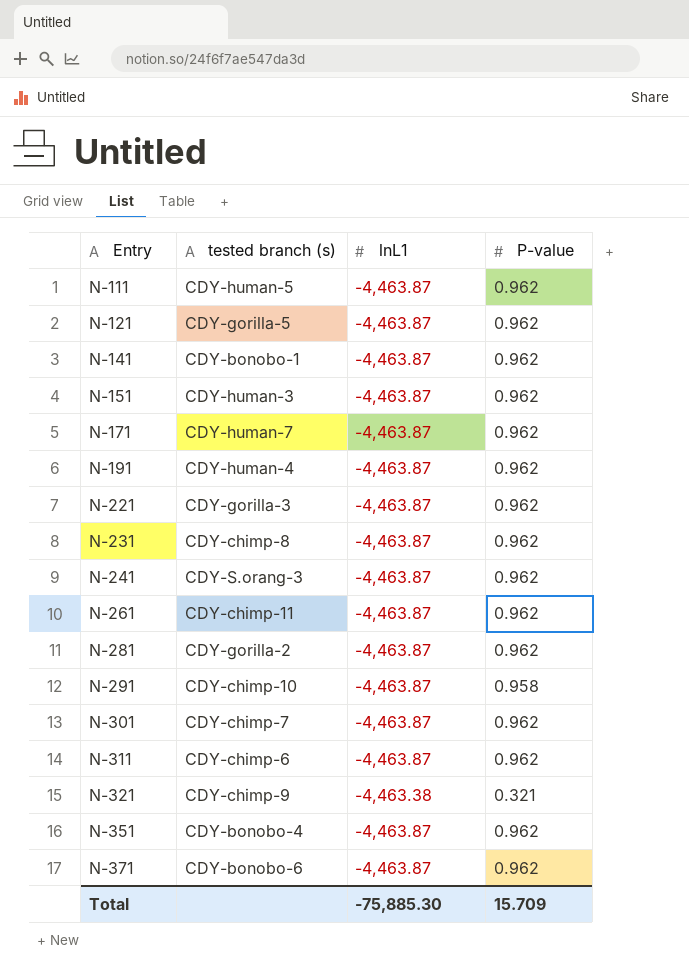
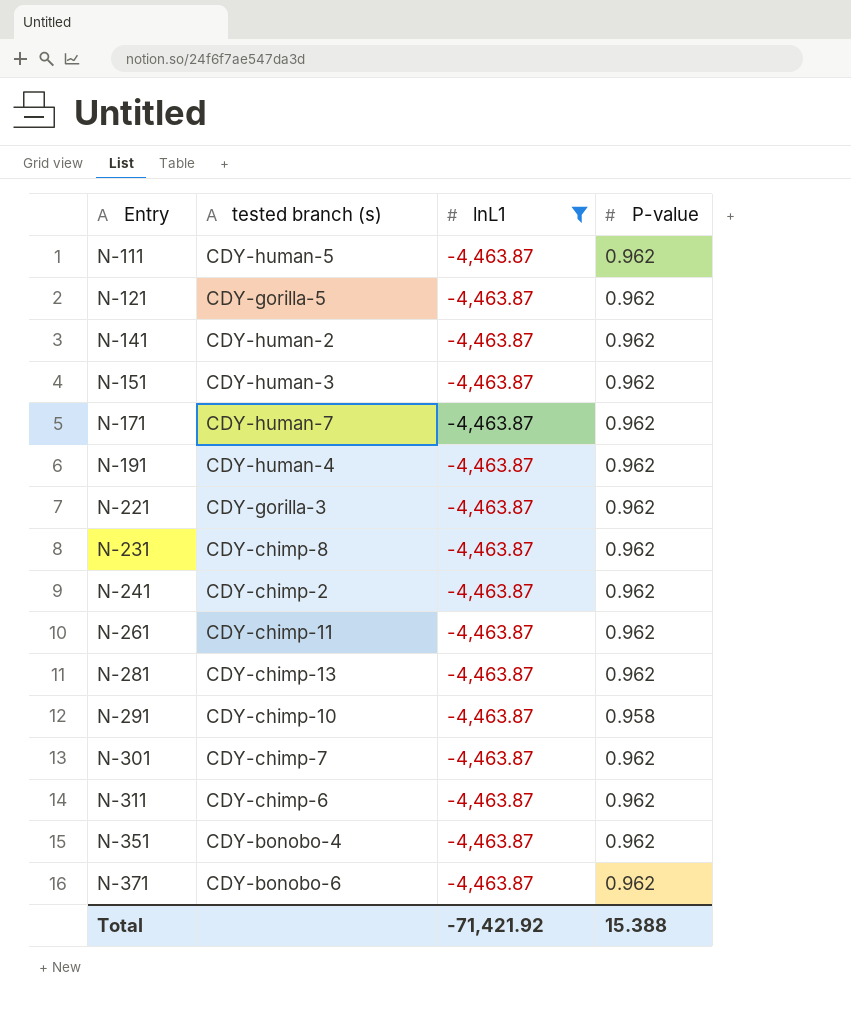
filter: none -> lnL1 = -4,463.87
N-141 | tested branch (s): CDY-bonobo-1 -> CDY-human-2
N-241 | tested branch (s): CDY-S.orang-3 -> CDY-chimp-2
N-281 | tested branch (s): CDY-gorilla-2 -> CDY-chimp-13
Total | lnL1: -75,885.30 -> -71,421.92
Total | P-value: 15.709 -> 15.388

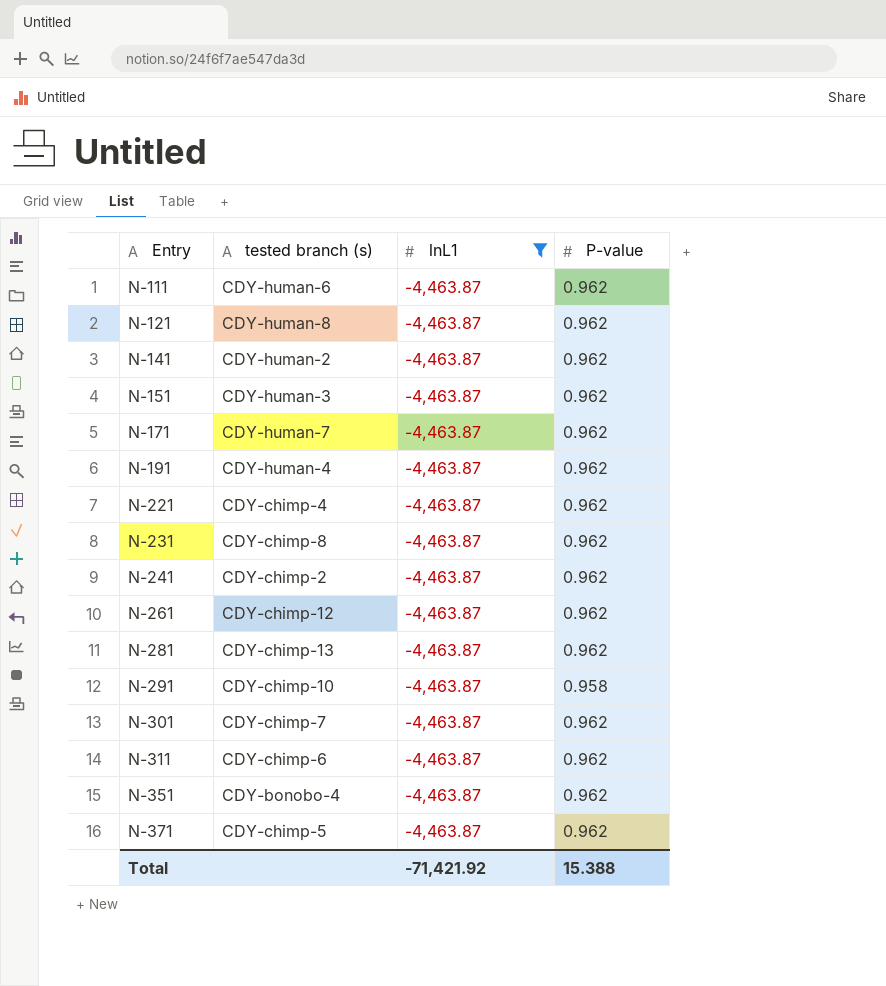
N-111 | tested branch (s): CDY-human-5 -> CDY-human-6
N-121 | tested branch (s): CDY-gorilla-5 -> CDY-human-8
N-221 | tested branch (s): CDY-gorilla-3 -> CDY-chimp-4
N-261 | tested branch (s): CDY-chimp-11 -> CDY-chimp-12
N-371 | tested branch (s): CDY-bonobo-6 -> CDY-chimp-5

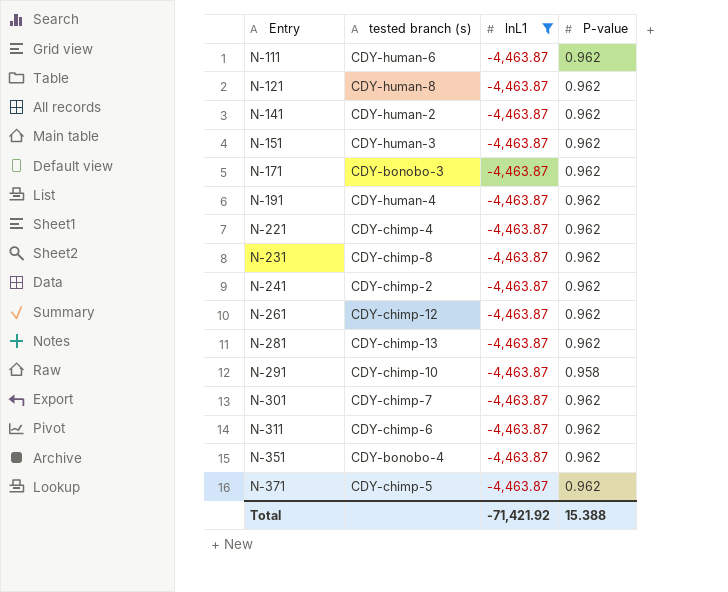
N-171 | tested branch (s): CDY-human-7 -> CDY-bonobo-3

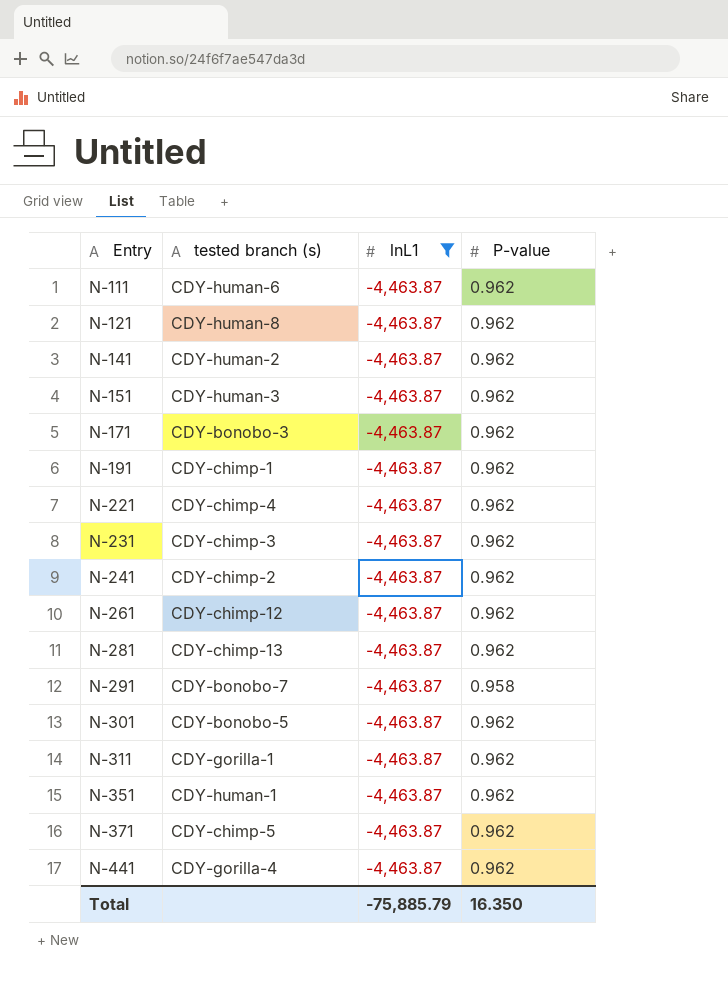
N-191 | tested branch (s): CDY-human-4 -> CDY-chimp-1
N-231 | tested branch (s): CDY-chimp-8 -> CDY-chimp-3
N-291 | tested branch (s): CDY-chimp-10 -> CDY-bonobo-7
N-301 | tested branch (s): CDY-chimp-7 -> CDY-bonobo-5
N-311 | tested branch (s): CDY-chimp-6 -> CDY-gorilla-1
N-351 | tested branch (s): CDY-bonobo-4 -> CDY-human-1
row N-441: none -> CDY-gorilla-4 | -4,463.87 | 0.962
Total | lnL1: -71,421.92 -> -75,885.79
Total | P-value: 15.388 -> 16.350

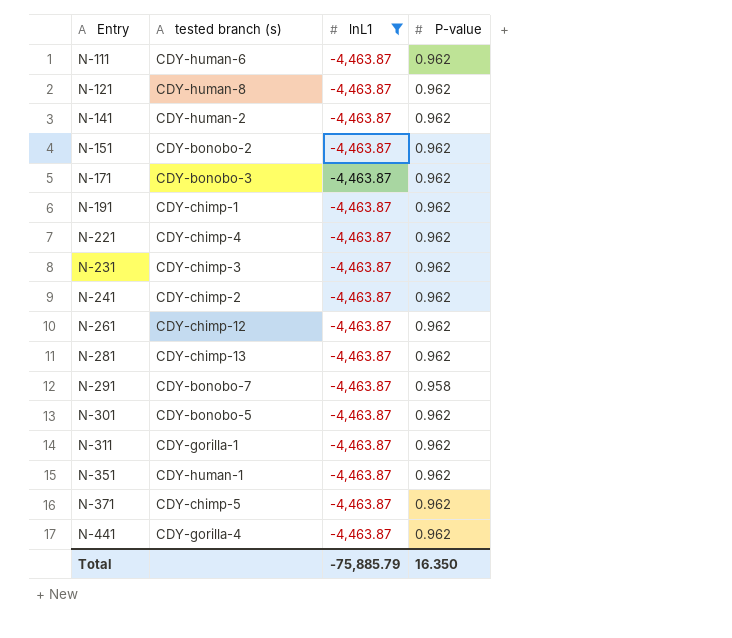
N-151 | tested branch (s): CDY-human-3 -> CDY-bonobo-2

